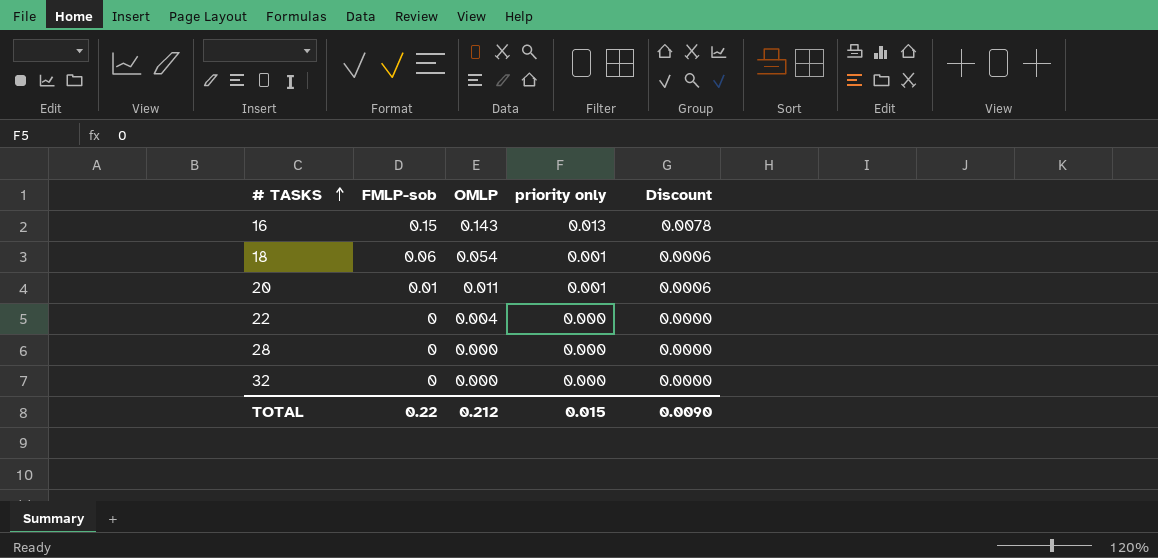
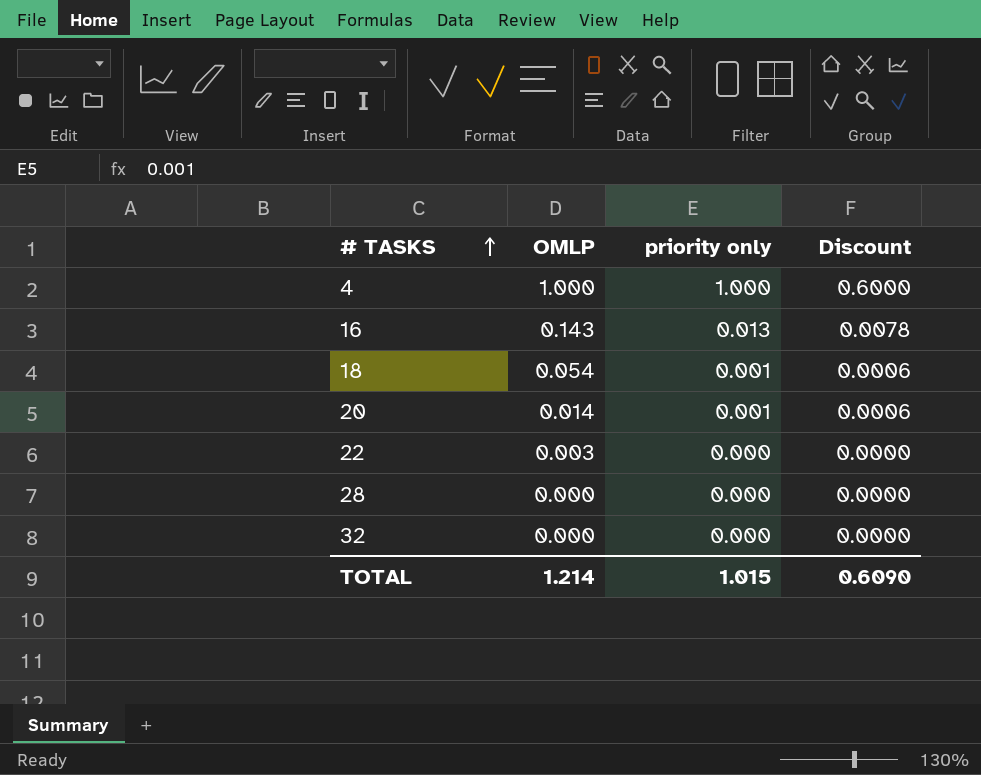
column FMLP-sob | position: 2 -> none
row 4: none -> 1.000 | 1.000 | 0.6000
20 | OMLP: 0.011 -> 0.014
22 | OMLP: 0.004 -> 0.003
TOTAL | OMLP: 0.212 -> 1.214
TOTAL | priority only: 0.015 -> 1.015
TOTAL | Discount: 0.0090 -> 0.6090

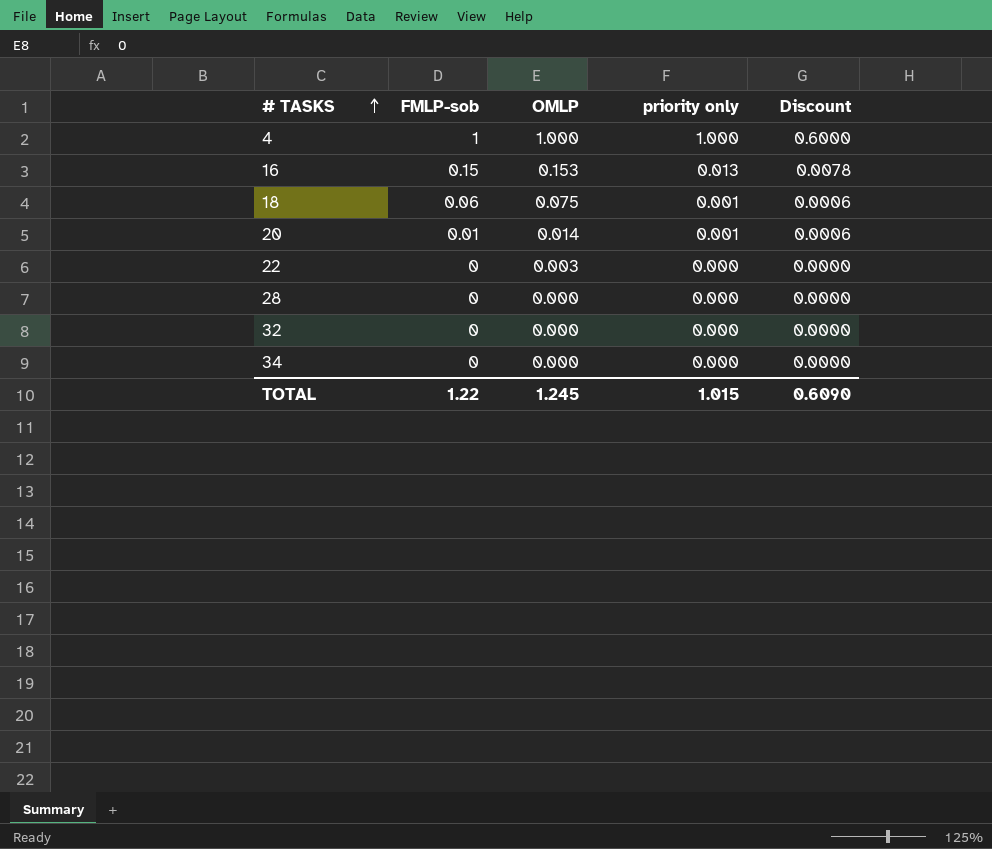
column FMLP-sob | position: none -> 2
16 | OMLP: 0.143 -> 0.153
18 | OMLP: 0.054 -> 0.075
row 34: none -> 0 | 0.000 | 0.000 | 0.0000
TOTAL | OMLP: 1.214 -> 1.245

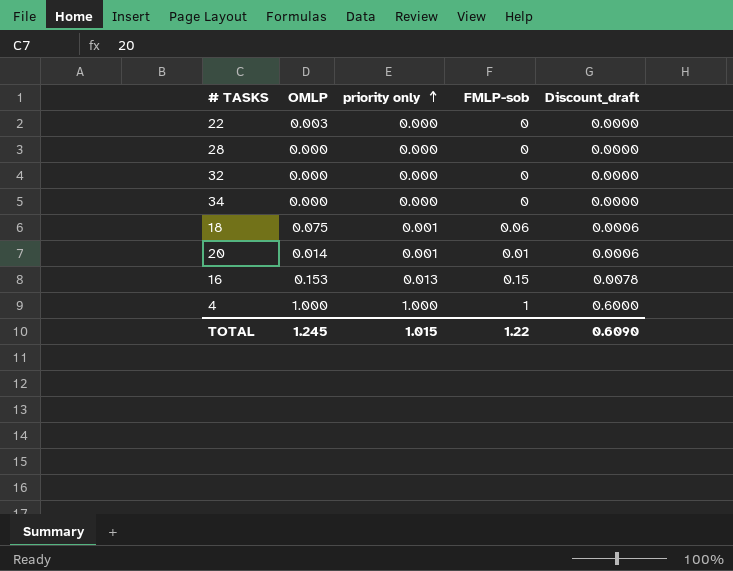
row order: # TASKS ascending -> priority only ascending
column FMLP-sob | position: 2 -> 4
column name: Discount -> Discount_draft

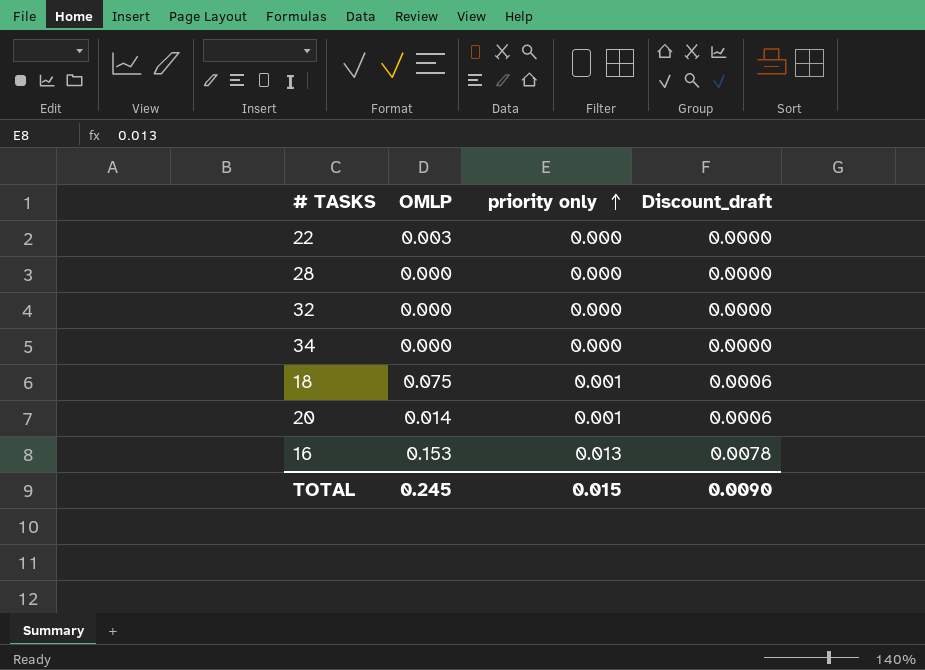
column FMLP-sob | position: 4 -> none
row 4: 1.000 | 1.000 | 1 | 0.6000 -> none
TOTAL | OMLP: 1.245 -> 0.245
TOTAL | priority only: 1.015 -> 0.015
TOTAL | Discount_draft: 0.6090 -> 0.0090

